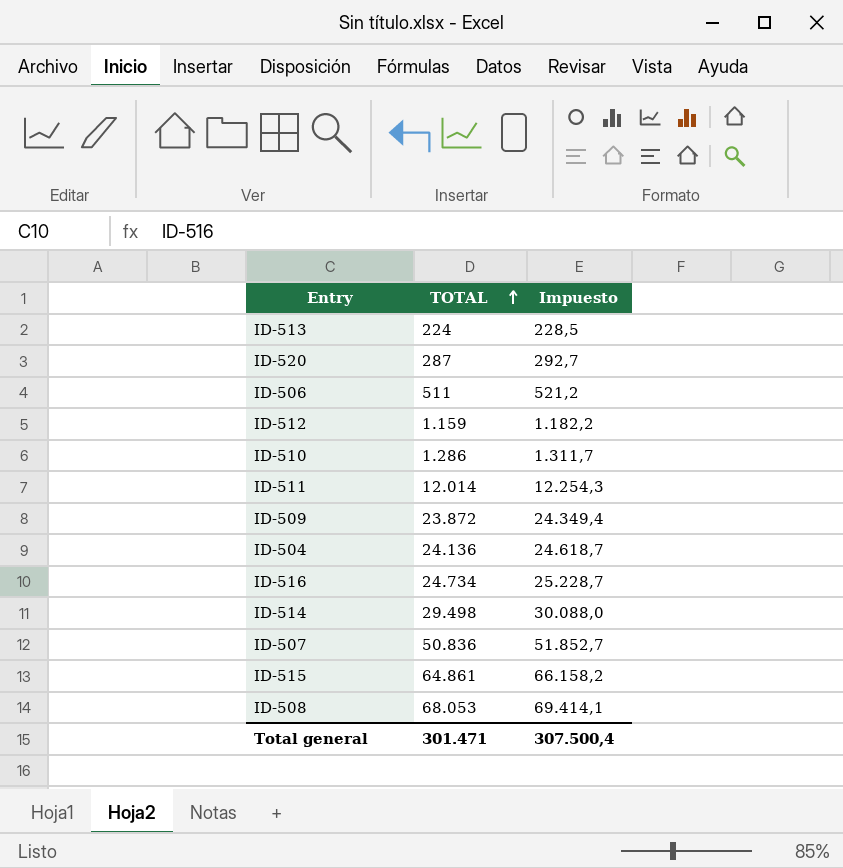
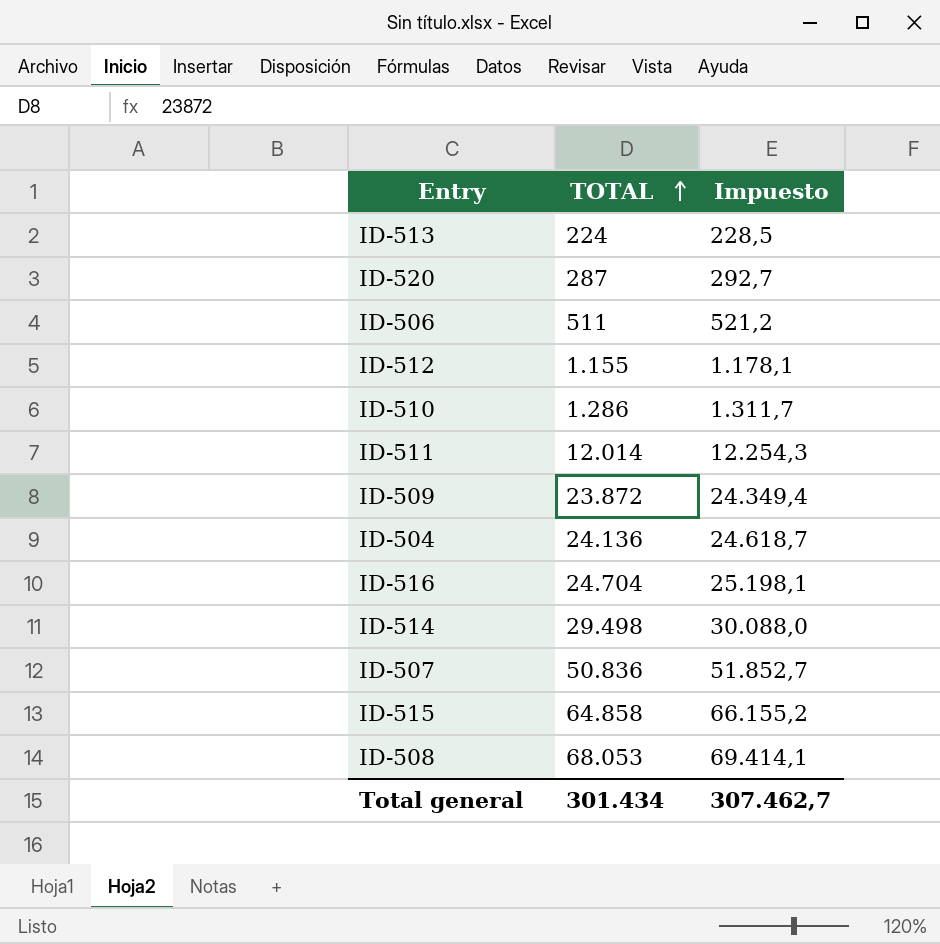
ID-512 | TOTAL: 1.159 -> 1.155
ID-512 | Impuesto: 1.182,2 -> 1.178,1
ID-516 | TOTAL: 24.734 -> 24.704
ID-516 | Impuesto: 25.228,7 -> 25.198,1
ID-515 | TOTAL: 64.861 -> 64.858
ID-515 | Impuesto: 66.158,2 -> 66.155,2
Total general | TOTAL: 301.471 -> 301.434
Total general | Impuesto: 307.500,4 -> 307.462,7

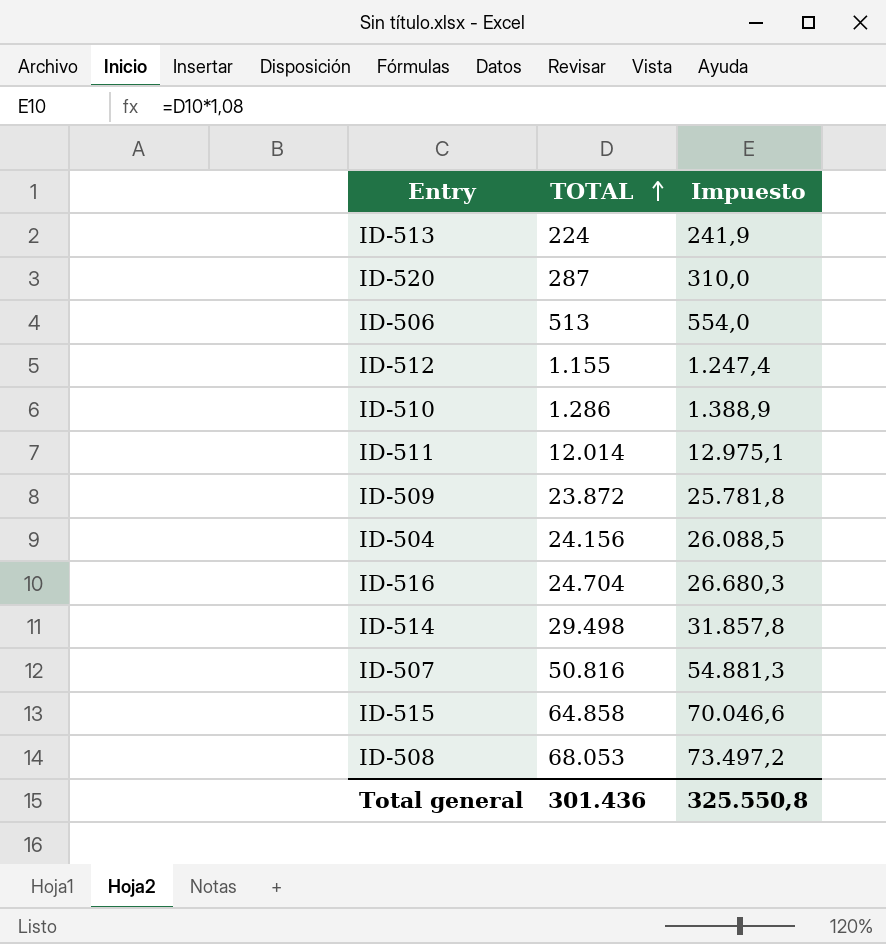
column Impuesto | formula: [TOTAL] * 1,02 -> [TOTAL] * 1,08
ID-506 | TOTAL: 511 -> 513
ID-504 | TOTAL: 24.136 -> 24.156
ID-507 | TOTAL: 50.836 -> 50.816
Total general | TOTAL: 301.434 -> 301.436
Total general | Impuesto: 307.462,7 -> 325.550,8

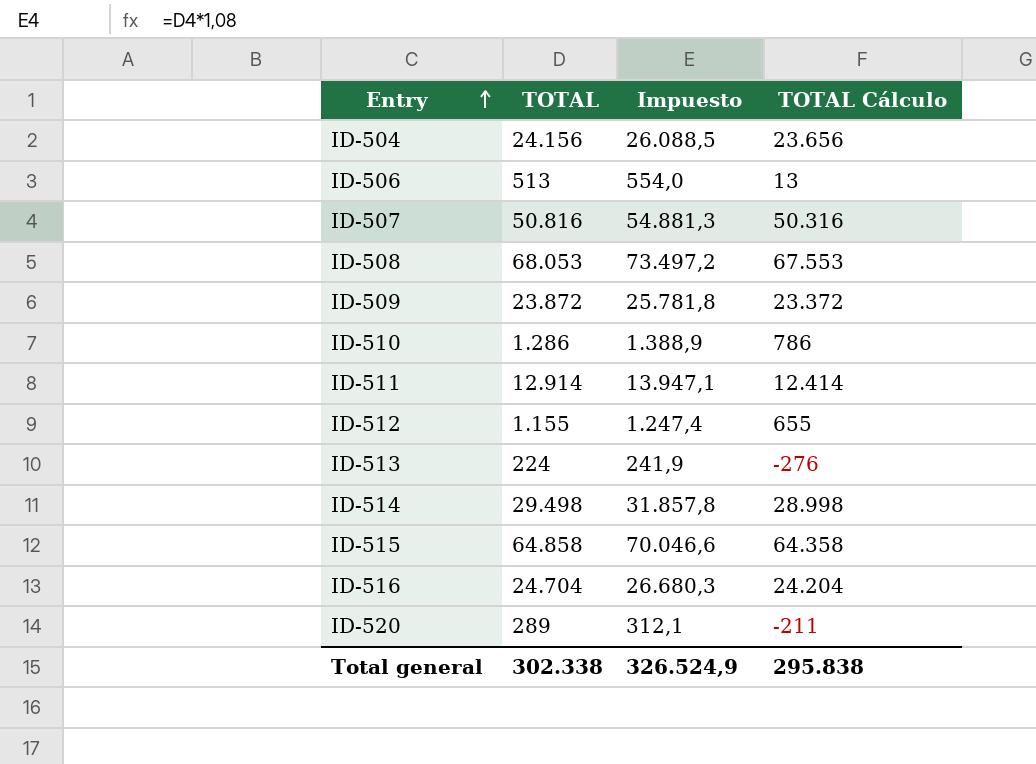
row order: TOTAL ascending -> Entry ascending
column TOTAL Cálculo | formula: none -> [TOTAL] - 500
ID-511 | TOTAL: 12.014 -> 12.914
ID-511 | Impuesto: 12.975,1 -> 13.947,1
ID-520 | TOTAL: 287 -> 289
ID-520 | Impuesto: 310,0 -> 312,1
Total general | TOTAL: 301.436 -> 302.338
Total general | Impuesto: 325.550,8 -> 326.524,9

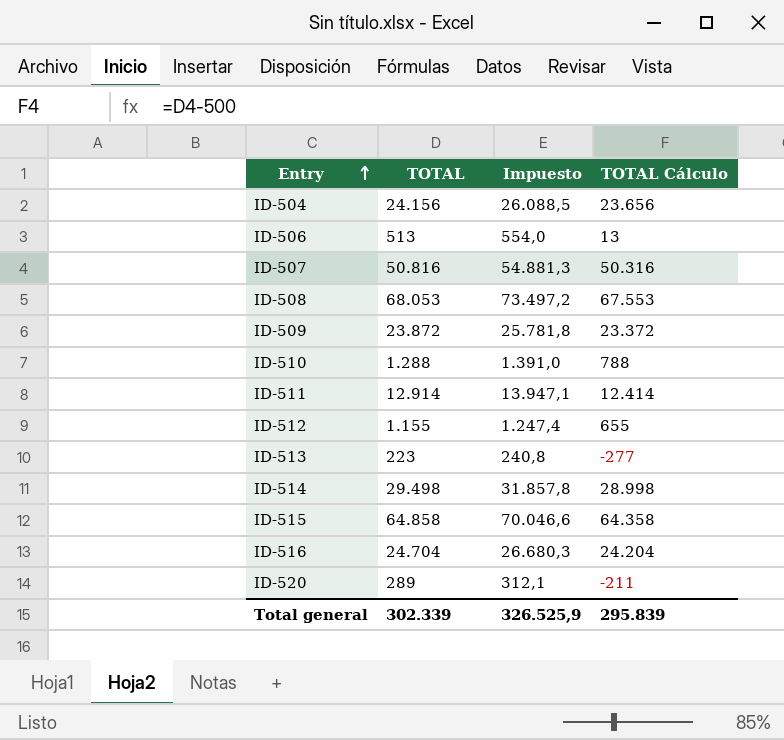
ID-510 | TOTAL: 1.286 -> 1.288
ID-510 | Impuesto: 1.388,9 -> 1.391,0
ID-510 | TOTAL Cálculo: 786 -> 788
ID-513 | TOTAL: 224 -> 223
ID-513 | Impuesto: 241,9 -> 240,8
ID-513 | TOTAL Cálculo: -276 -> -277
Total general | TOTAL: 302.338 -> 302.339
Total general | Impuesto: 326.524,9 -> 326.525,9
Total general | TOTAL Cálculo: 295.838 -> 295.839

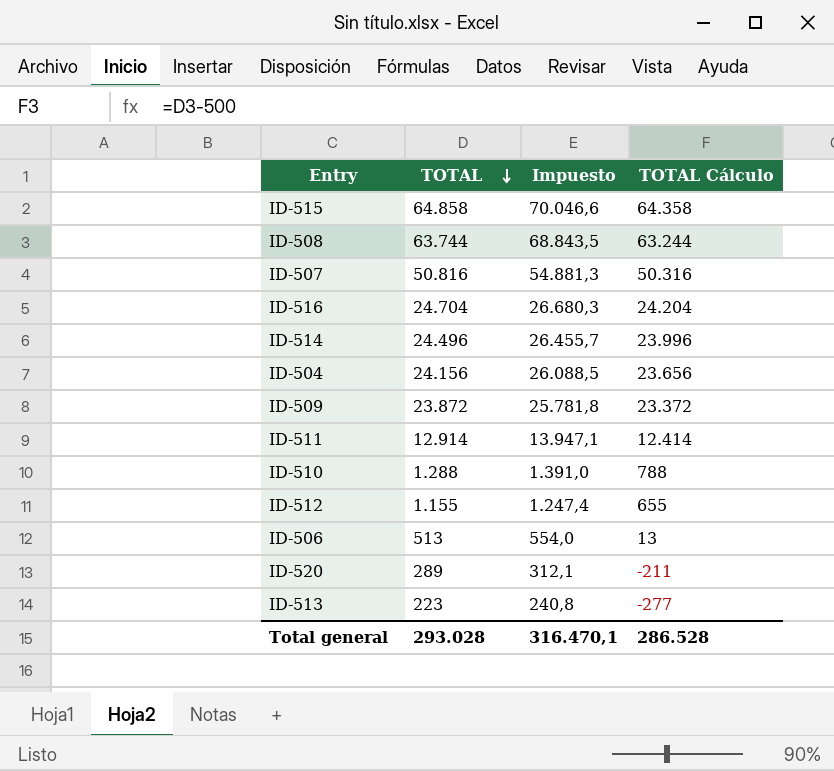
row order: Entry ascending -> TOTAL descending
ID-508 | TOTAL: 68.053 -> 63.744
ID-508 | Impuesto: 73.497,2 -> 68.843,5
ID-508 | TOTAL Cálculo: 67.553 -> 63.244
ID-514 | TOTAL: 29.498 -> 24.496
ID-514 | Impuesto: 31.857,8 -> 26.455,7
ID-514 | TOTAL Cálculo: 28.998 -> 23.996
Total general | TOTAL: 302.339 -> 293.028
Total general | Impuesto: 326.525,9 -> 316.470,1
Total general | TOTAL Cálculo: 295.839 -> 286.528

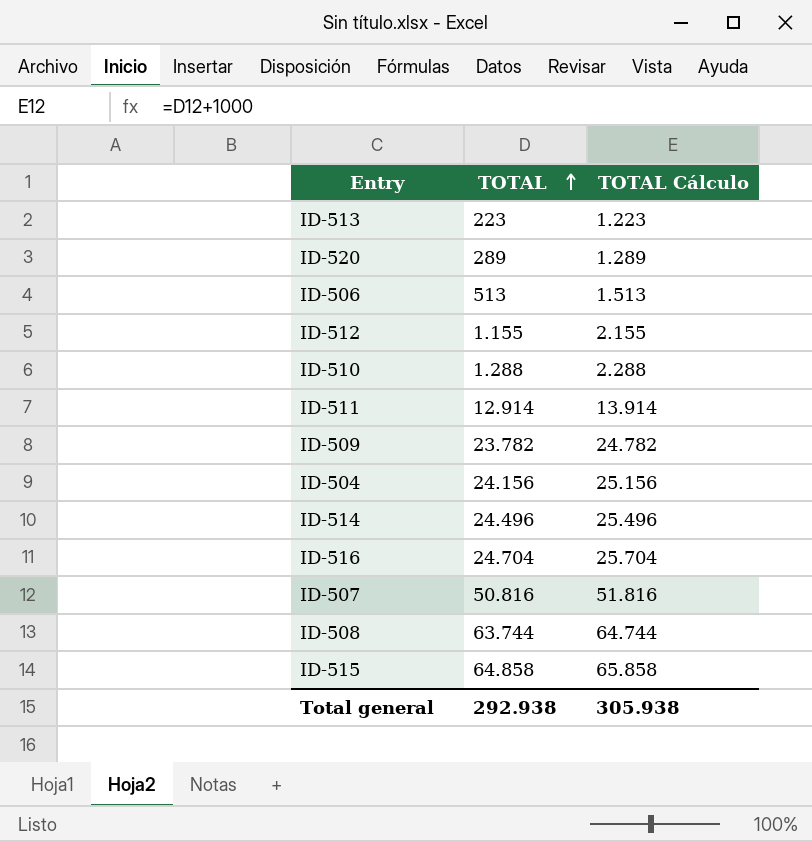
row order: TOTAL descending -> TOTAL ascending
column Impuesto | formula: [TOTAL] * 1,08 -> none
column TOTAL Cálculo | formula: [TOTAL] - 500 -> [TOTAL] + 1000
ID-509 | TOTAL: 23.872 -> 23.782
Total general | TOTAL: 293.028 -> 292.938
Total general | TOTAL Cálculo: 286.528 -> 305.938

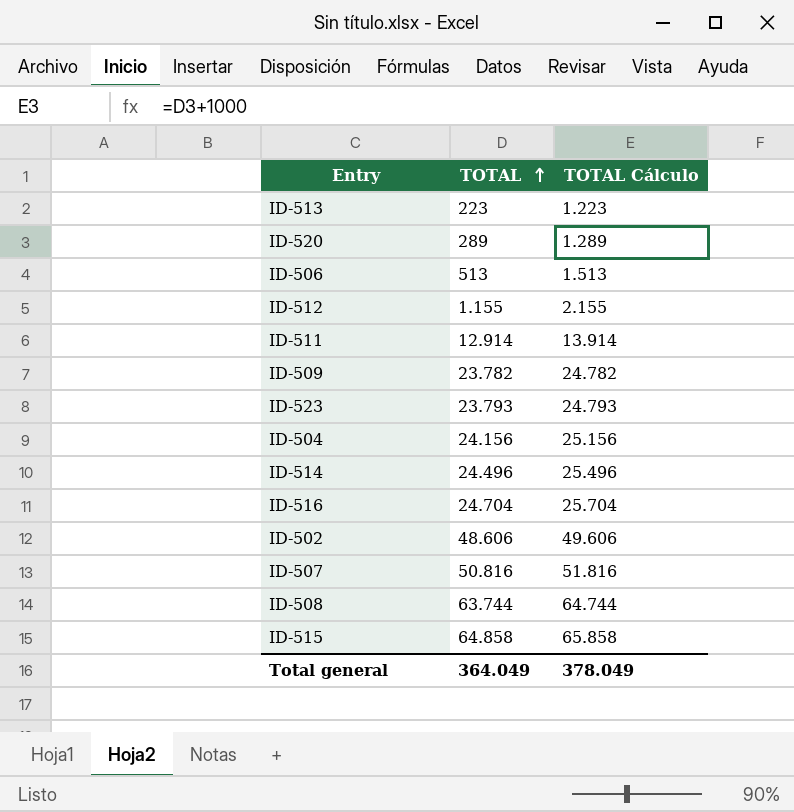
row ID-510: 1.288 | 2.288 -> none
row ID-523: none -> 23.793 | 24.793
row ID-502: none -> 48.606 | 49.606
Total general | TOTAL: 292.938 -> 364.049
Total general | TOTAL Cálculo: 305.938 -> 378.049

